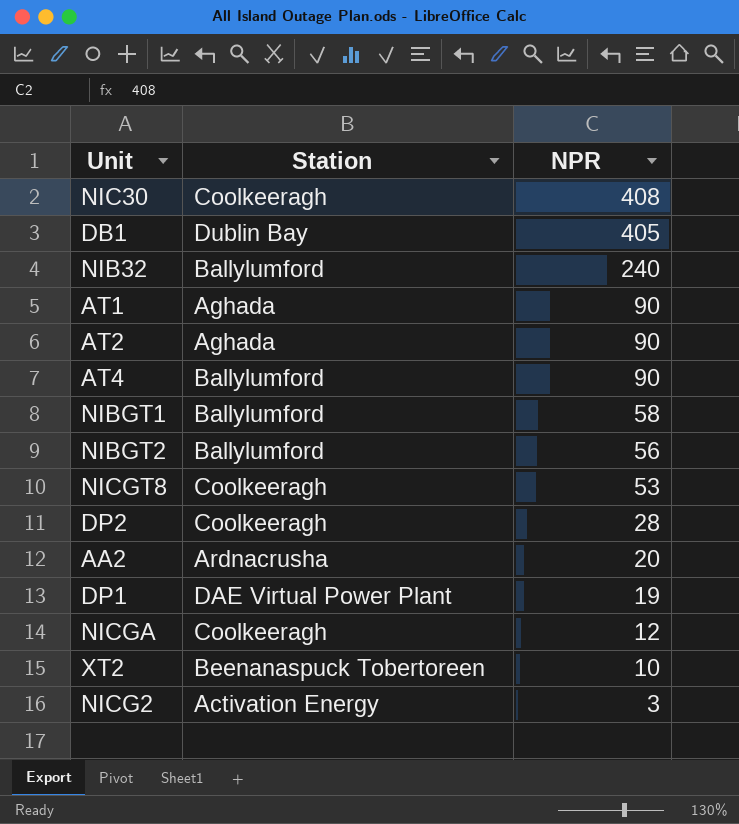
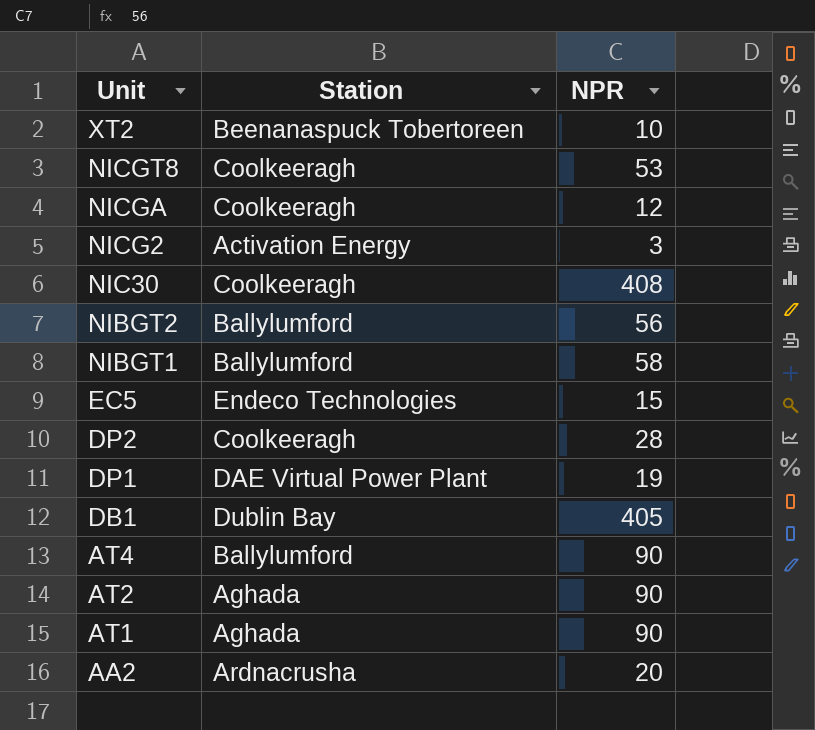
row order: NPR descending -> Unit descending
row NIB32: Ballylumford | 240 -> none
row EC5: none -> Endeco Technologies | 15

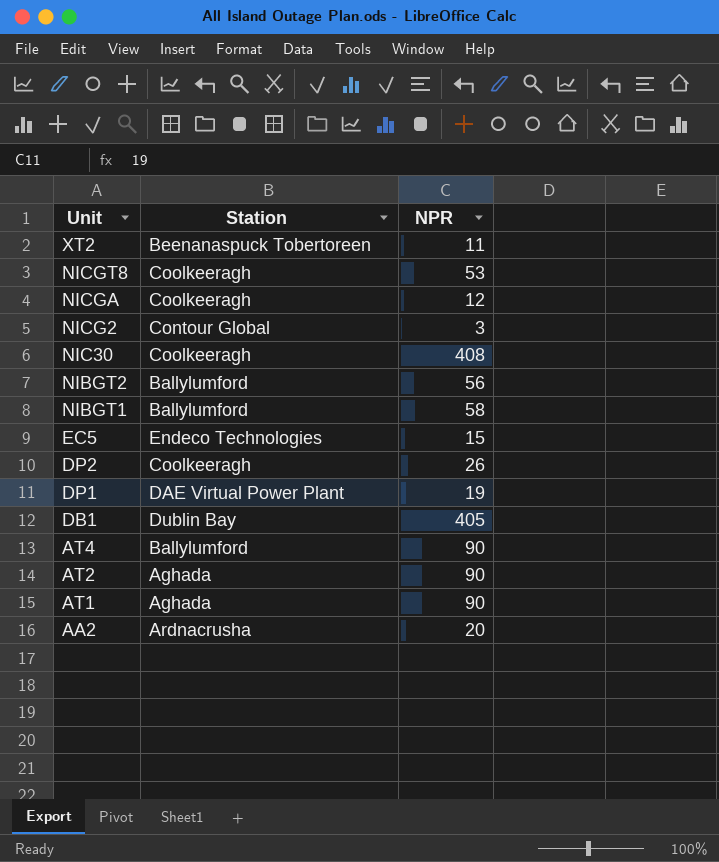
XT2 | NPR: 10 -> 11
NICG2 | Station: Activation Energy -> Contour Global
DP2 | NPR: 28 -> 26

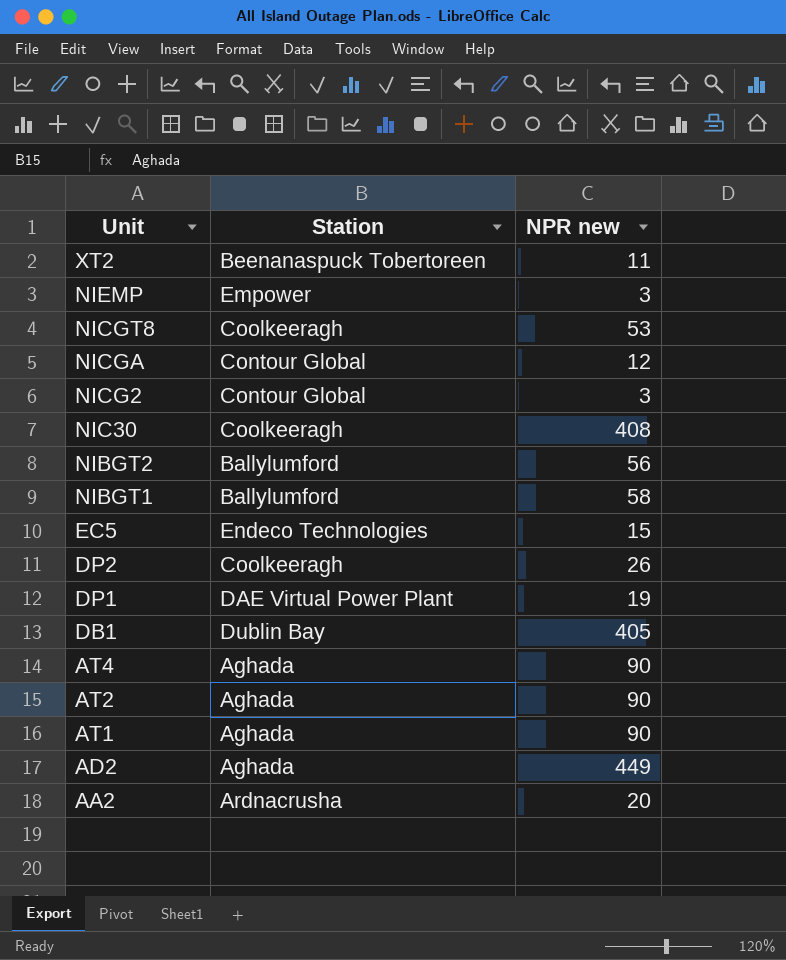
column name: NPR -> NPR new
row NIEMP: none -> Empower | 3
NICGA | Station: Coolkeeragh -> Contour Global
AT4 | Station: Ballylumford -> Aghada
row AD2: none -> Aghada | 449

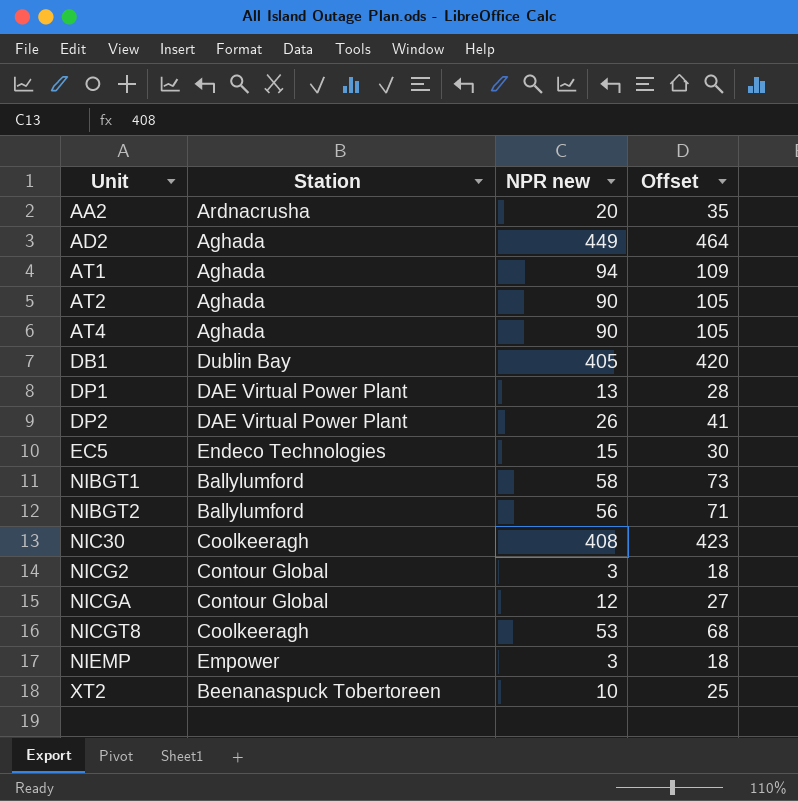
row order: Unit descending -> Unit ascending
column Offset | formula: none -> [NPR new] + 15
AT1 | NPR new: 90 -> 94
DP1 | NPR new: 19 -> 13
DP2 | Station: Coolkeeragh -> DAE Virtual Power Plant
XT2 | NPR new: 11 -> 10

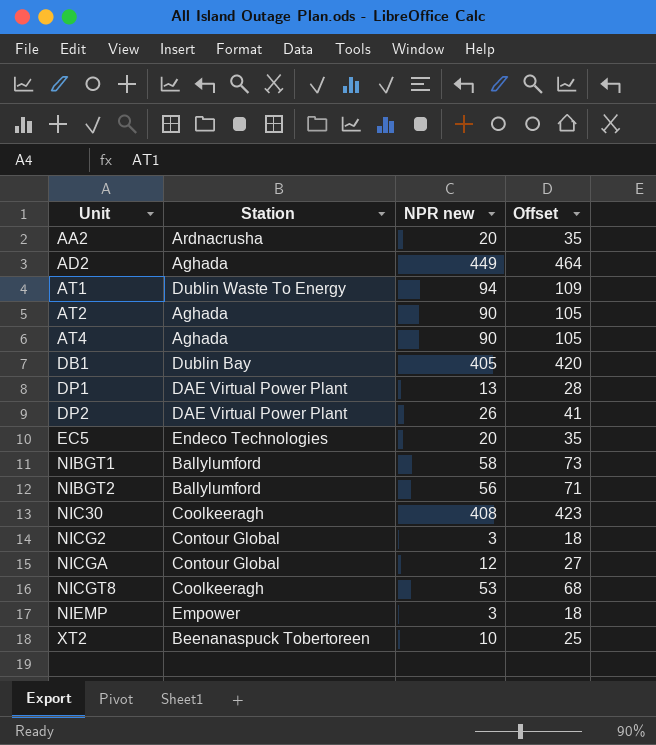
AT1 | Station: Aghada -> Dublin Waste To Energy
EC5 | NPR new: 15 -> 20
EC5 | Offset: 30 -> 35

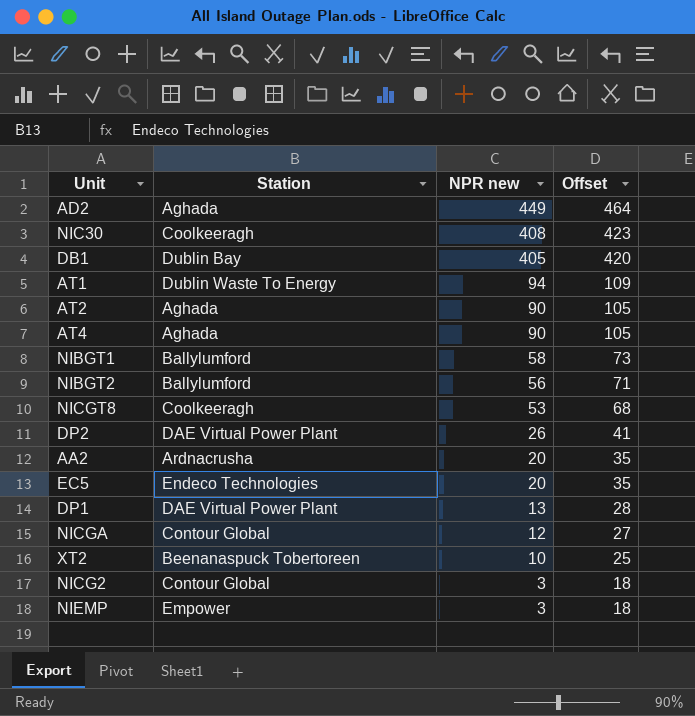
row order: Unit ascending -> NPR new descending

